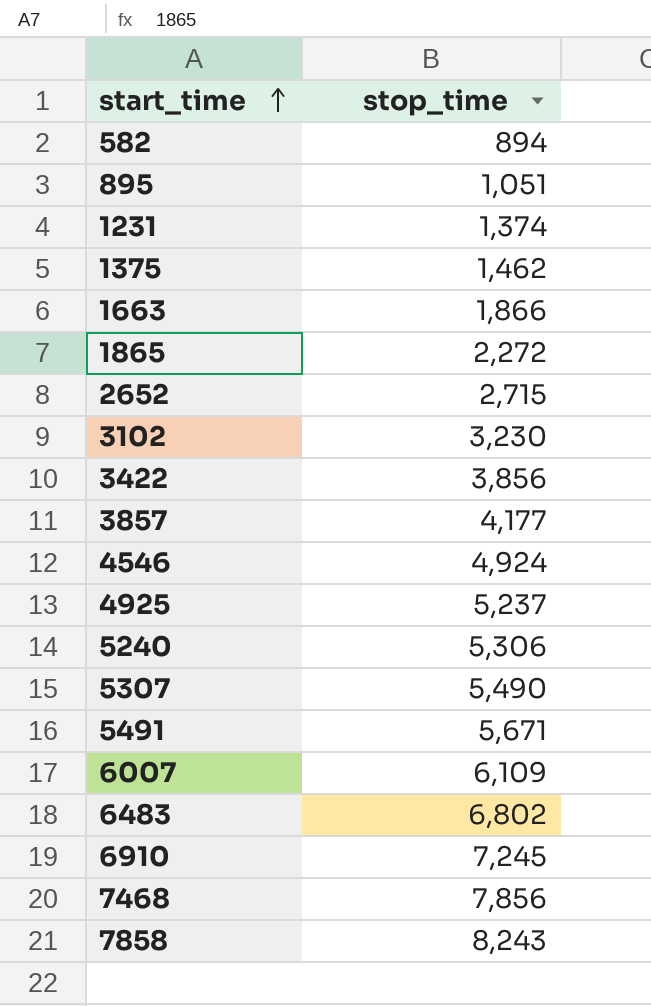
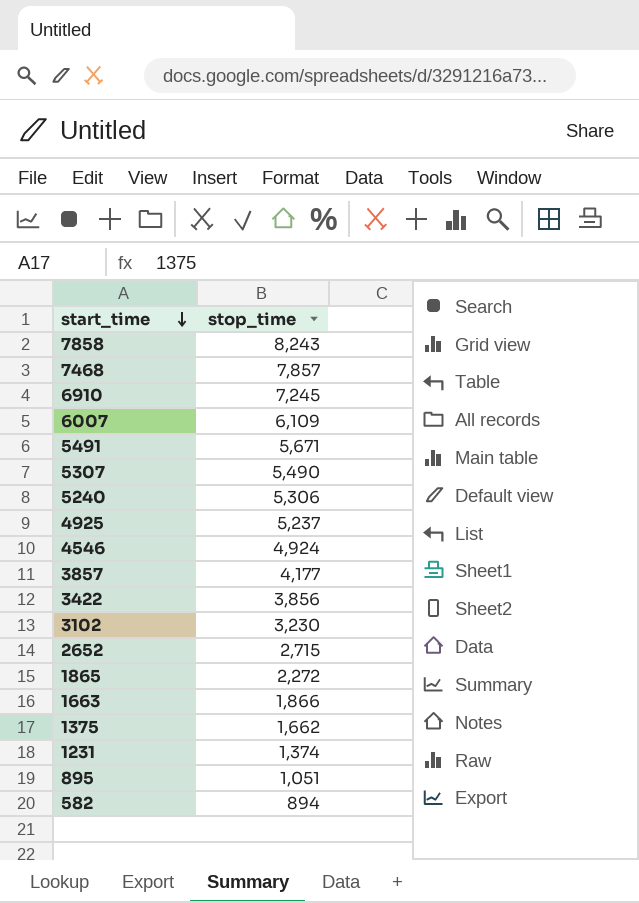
row order: start_time ascending -> start_time descending
row 6483: 6,802 -> none
7468 | stop_time: 7,856 -> 7,857
1375 | stop_time: 1,462 -> 1,662

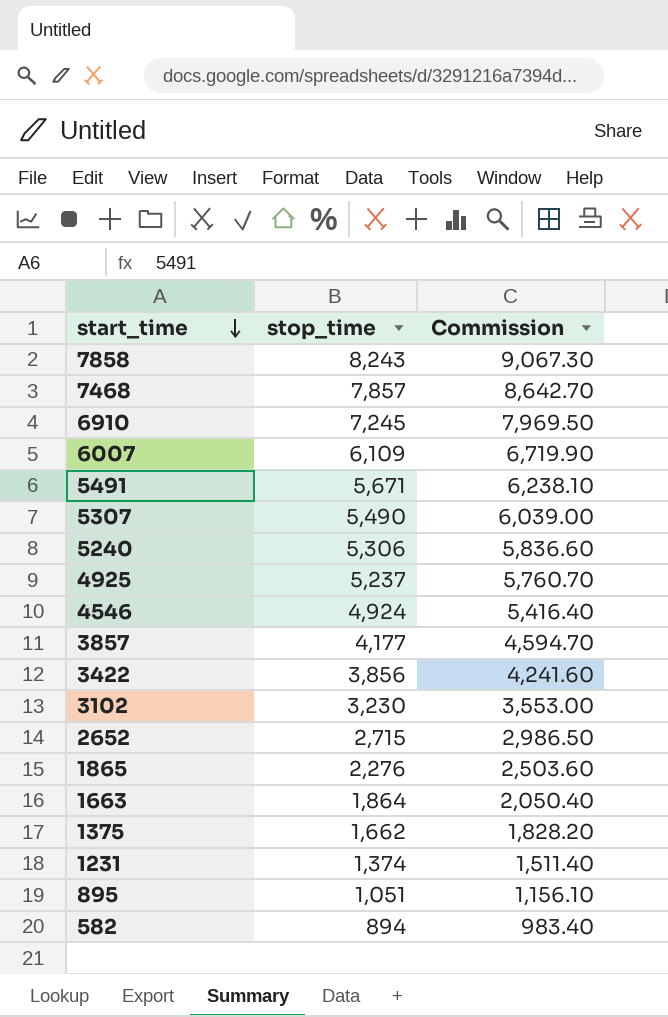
column Commission | formula: none -> [stop_time] * 1.1
1865 | stop_time: 2,272 -> 2,276
1663 | stop_time: 1,866 -> 1,864

